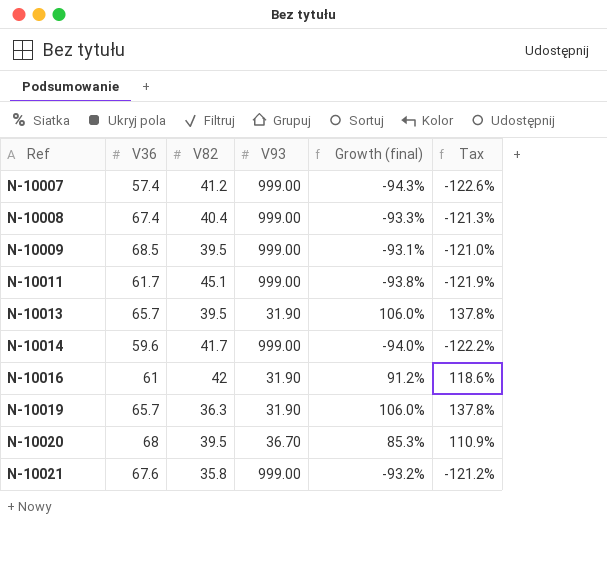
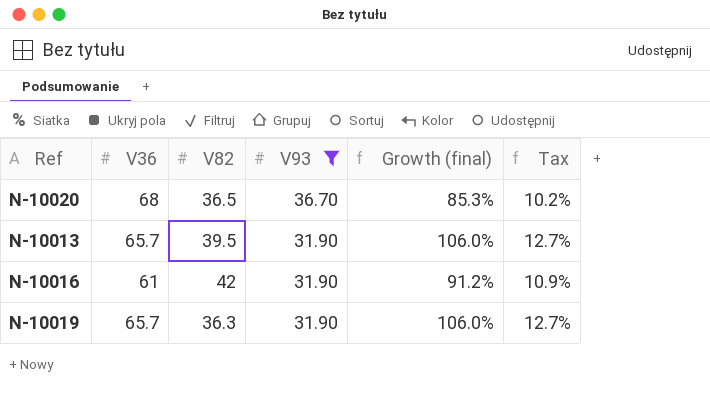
filter: none -> V93 != 999.00
row order: Ref ascending -> V93 descending
column Tax | formula: [Growth (final)] * 1.3 -> [Growth (final)] * 0.12
N-10020 | V82: 39.5 -> 36.5

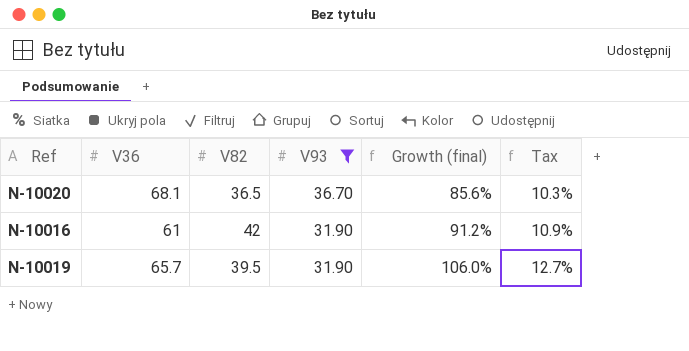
row N-10013: 65.7 | 39.5 | 31.90 | 106.0% | 12.7% -> none
N-10020 | V36: 68 -> 68.1
N-10020 | Growth (final): 85.3% -> 85.6%
N-10020 | Tax: 10.2% -> 10.3%
N-10019 | V82: 36.3 -> 39.5

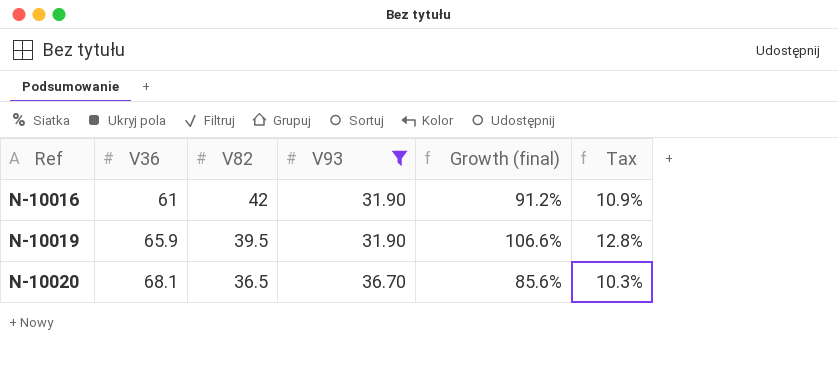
row order: V93 descending -> Ref ascending
N-10019 | V36: 65.7 -> 65.9
N-10019 | Growth (final): 106.0% -> 106.6%
N-10019 | Tax: 12.7% -> 12.8%

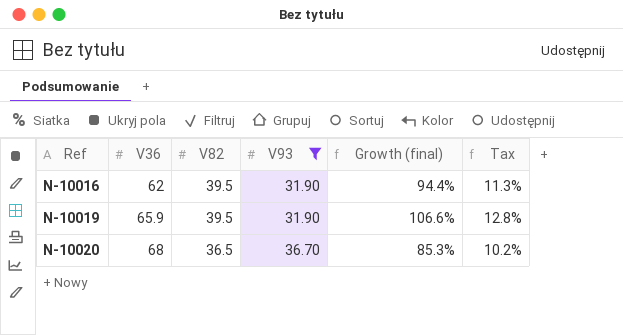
N-10016 | V36: 61 -> 62
N-10016 | V82: 42 -> 39.5
N-10016 | Growth (final): 91.2% -> 94.4%
N-10016 | Tax: 10.9% -> 11.3%
N-10020 | V36: 68.1 -> 68
N-10020 | Growth (final): 85.6% -> 85.3%
N-10020 | Tax: 10.3% -> 10.2%

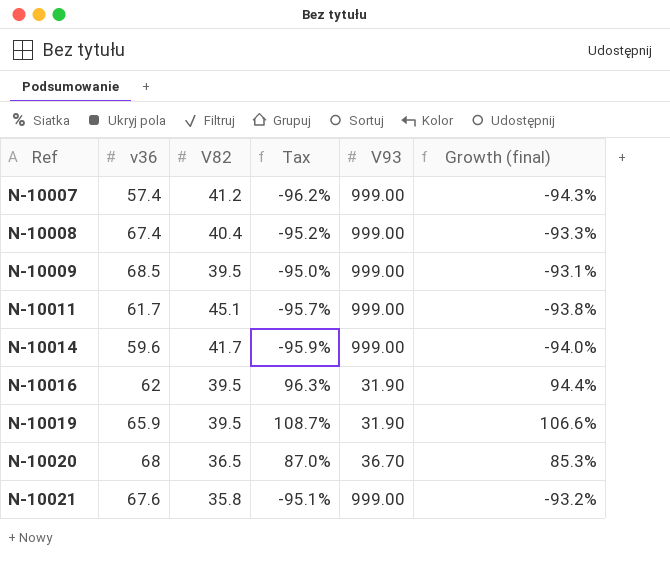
filter: V93 != 999.00 -> none
column name: V36 -> v36
column Tax | formula: [Growth (final)] * 0.12 -> [Growth (final)] * 1.02
column Tax | position: 6 -> 4

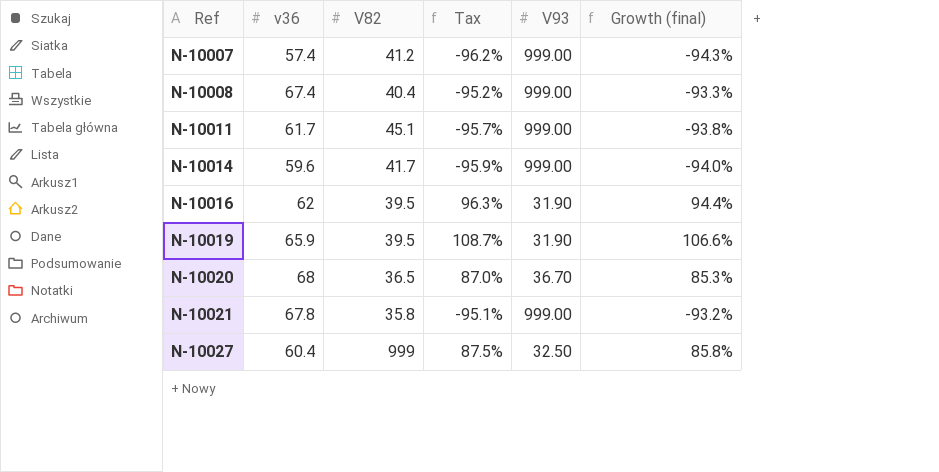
row N-10009: 68.5 | 39.5 | -95.0% | 999.00 | -93.1% -> none
N-10021 | v36: 67.6 -> 67.8
row N-10027: none -> 60.4 | 999 | 87.5% | 32.50 | 85.8%

